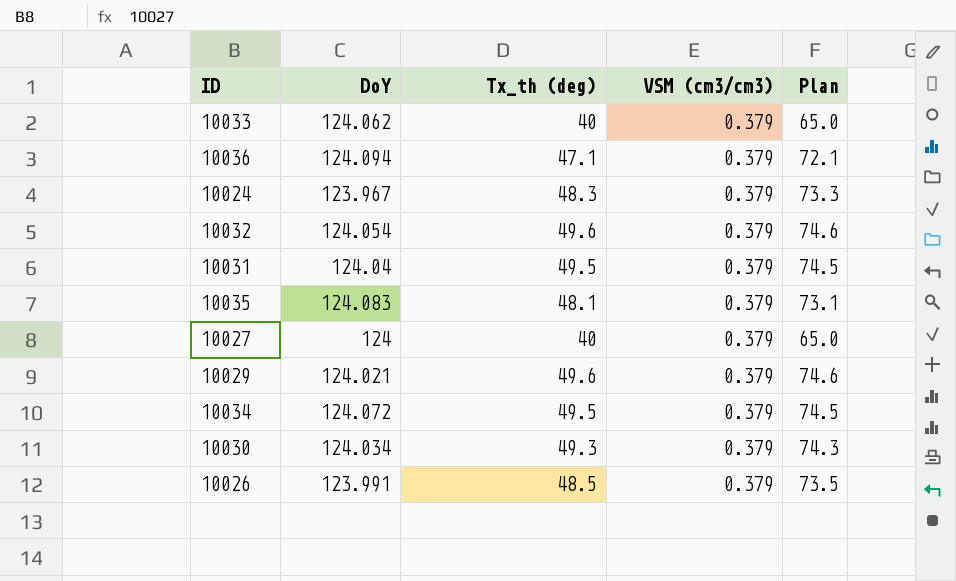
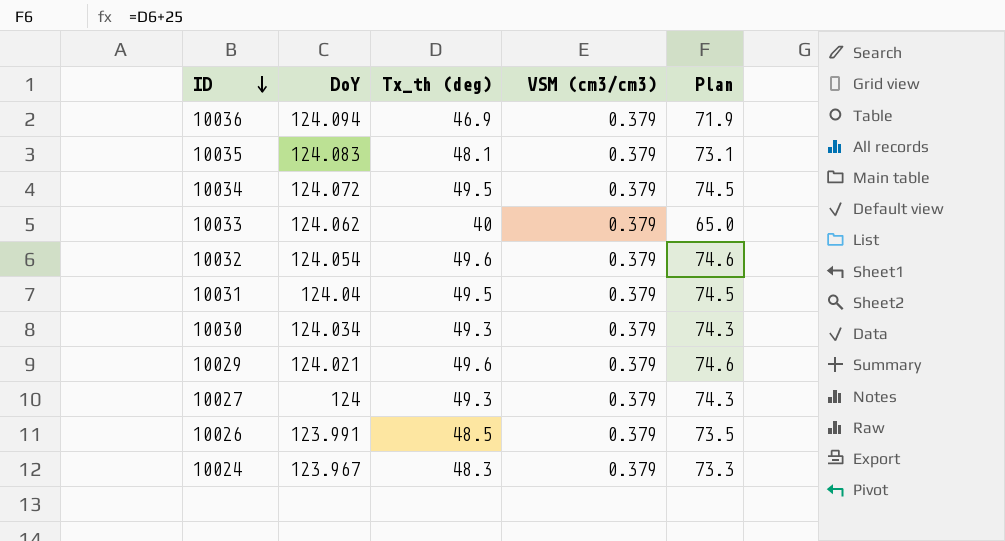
row order: none -> ID descending
10036 | Tx_th (deg): 47.1 -> 46.9
10036 | Plan: 72.1 -> 71.9
10027 | Tx_th (deg): 40 -> 49.3
10027 | Plan: 65.0 -> 74.3

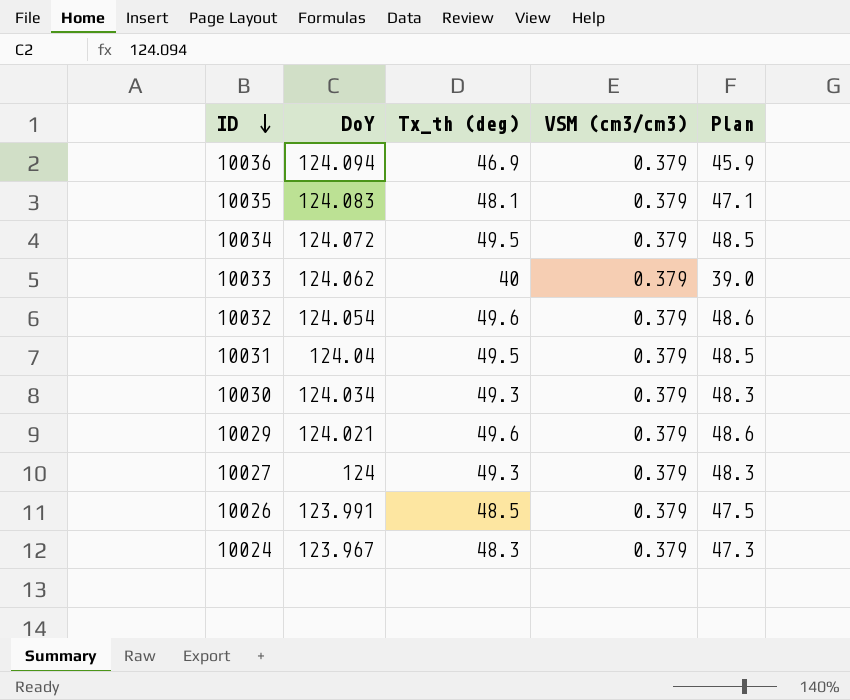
column Plan | formula: [Tx_th (deg)] + 25 -> [Tx_th (deg)] - 1

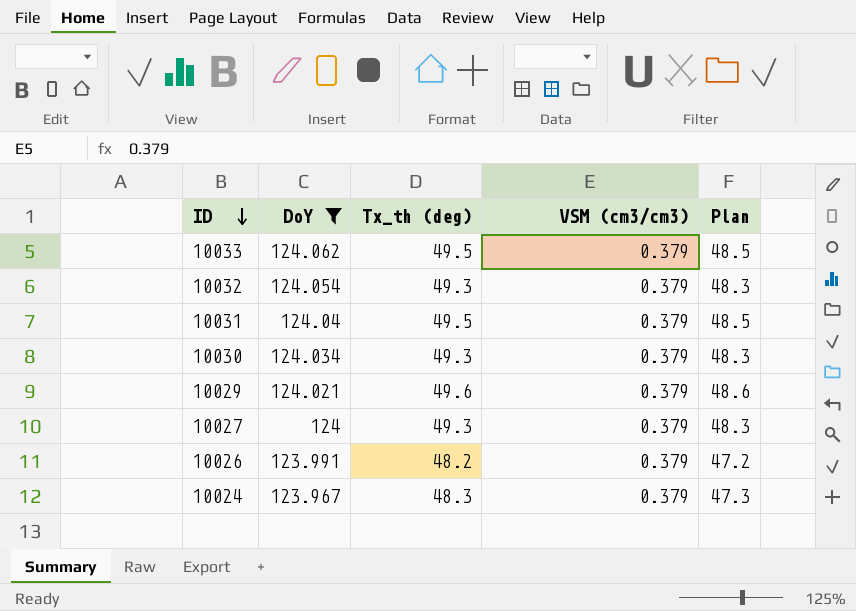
filter: none -> DoY <= 124.062
10033 | Tx_th (deg): 40 -> 49.5
10033 | Plan: 39.0 -> 48.5
10032 | Tx_th (deg): 49.6 -> 49.3
10032 | Plan: 48.6 -> 48.3
10026 | Tx_th (deg): 48.5 -> 48.2
10026 | Plan: 47.5 -> 47.2

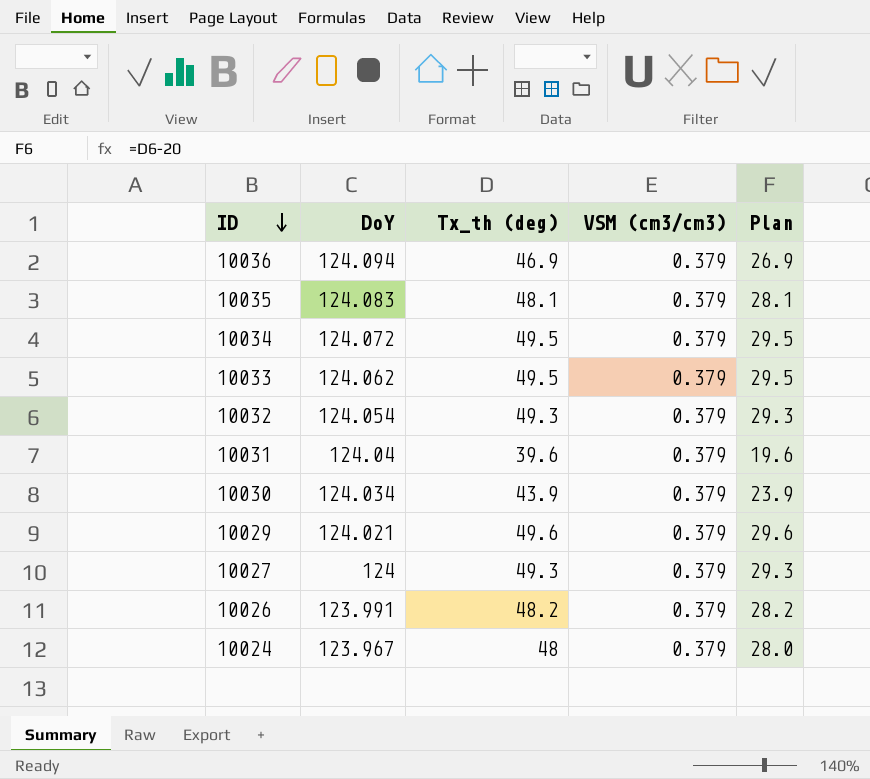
filter: DoY <= 124.062 -> none
column Plan | formula: [Tx_th (deg)] - 1 -> [Tx_th (deg)] - 20
10031 | Tx_th (deg): 49.5 -> 39.6
10030 | Tx_th (deg): 49.3 -> 43.9
10024 | Tx_th (deg): 48.3 -> 48

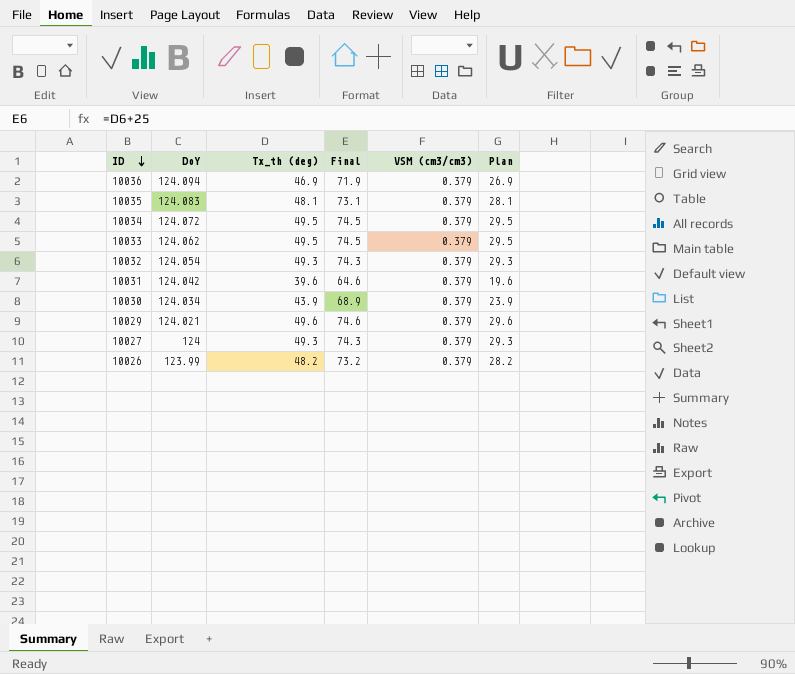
column Final | formula: none -> [Tx_th (deg)] + 25
row 10024: 123.967 | 48 | 0.379 | 28.0 -> none
10031 | DoY: 124.04 -> 124.042
10026 | DoY: 123.991 -> 123.99

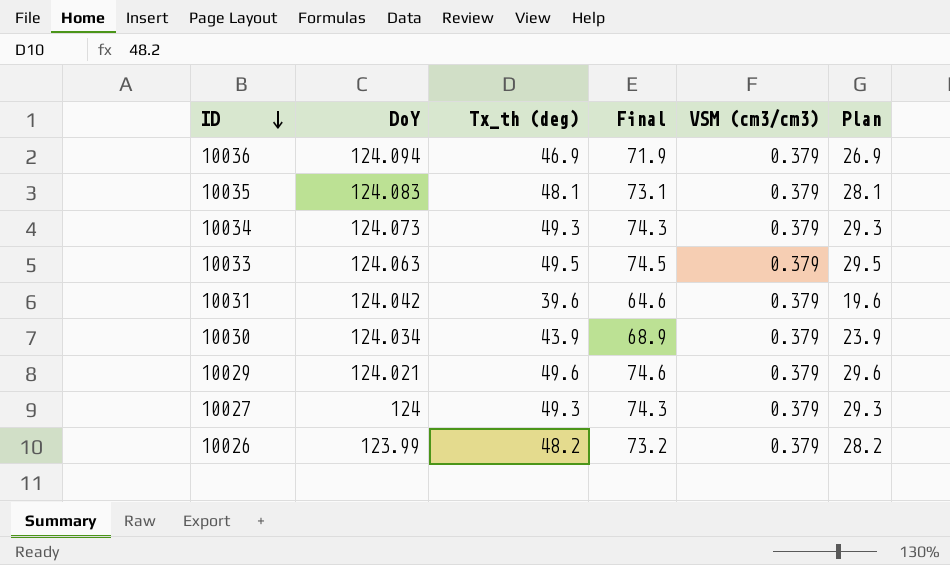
row 10032: 124.054 | 49.3 | 74.3 | 0.379 | 29.3 -> none
10034 | DoY: 124.072 -> 124.073
10034 | Tx_th (deg): 49.5 -> 49.3
10034 | Final: 74.5 -> 74.3
10034 | Plan: 29.5 -> 29.3
10033 | DoY: 124.062 -> 124.063

